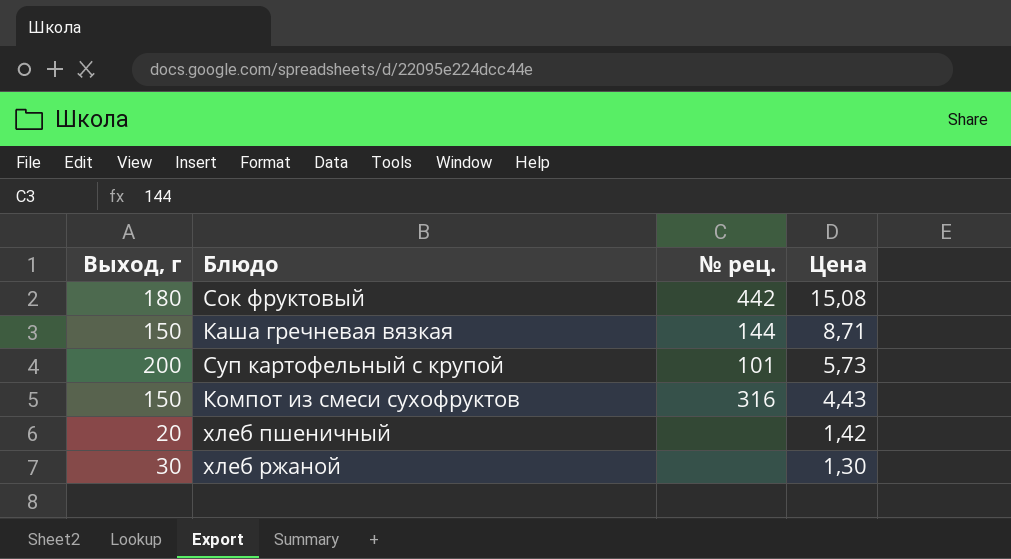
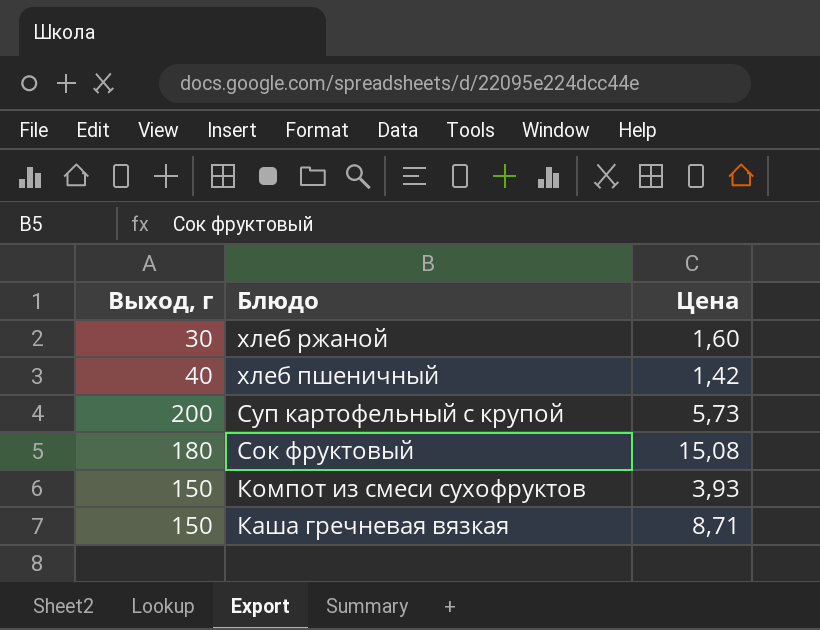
row order: Цена descending -> Блюдо descending
column № рец. | position: 3 -> none
хлеб ржаной | Цена: 1,30 -> 1,60
хлеб пшеничный | Выход, г: 20 -> 40
Компот из смеси сухофруктов | Цена: 4,43 -> 3,93

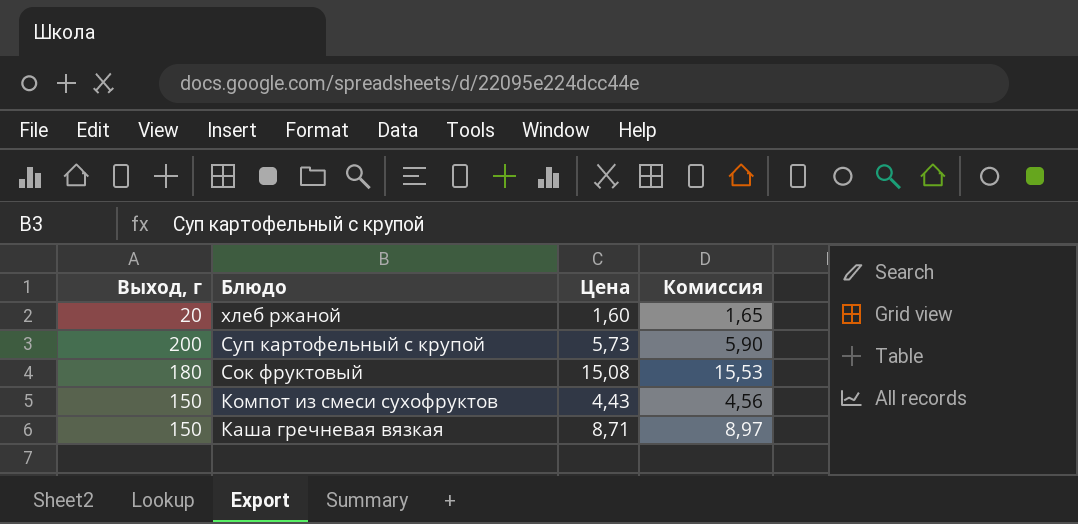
column Комиссия | formula: none -> [Цена] * 1,03
row хлеб пшеничный: 40 | 1,42 -> none
хлеб ржаной | Выход, г: 30 -> 20
Компот из смеси сухофруктов | Цена: 3,93 -> 4,43

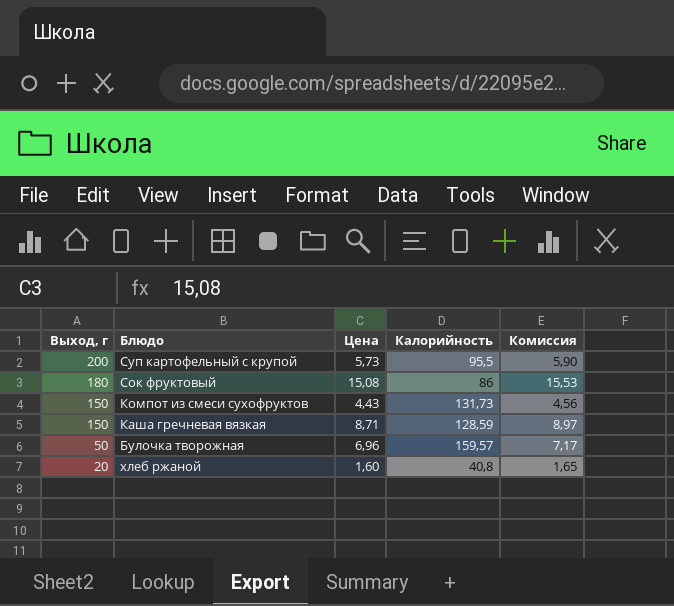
row order: Блюдо descending -> Выход, г descending
column Калорийность | position: none -> 4
row Булочка творожная: none -> 50 | 6,96 | 159,57 | 7,17

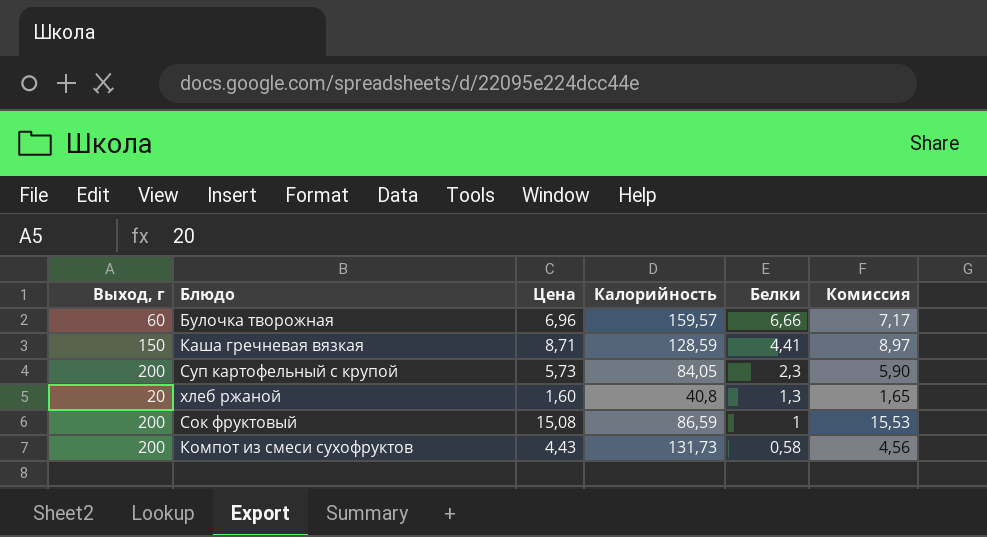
row order: Выход, г descending -> Белки descending
column Белки | position: none -> 5
Булочка творожная | Выход, г: 50 -> 60
Суп картофельный с крупой | Калорийность: 95,5 -> 84,05
Сок фруктовый | Выход, г: 180 -> 200
Сок фруктовый | Калорийность: 86 -> 86,59
Компот из смеси сухофруктов | Выход, г: 150 -> 200

